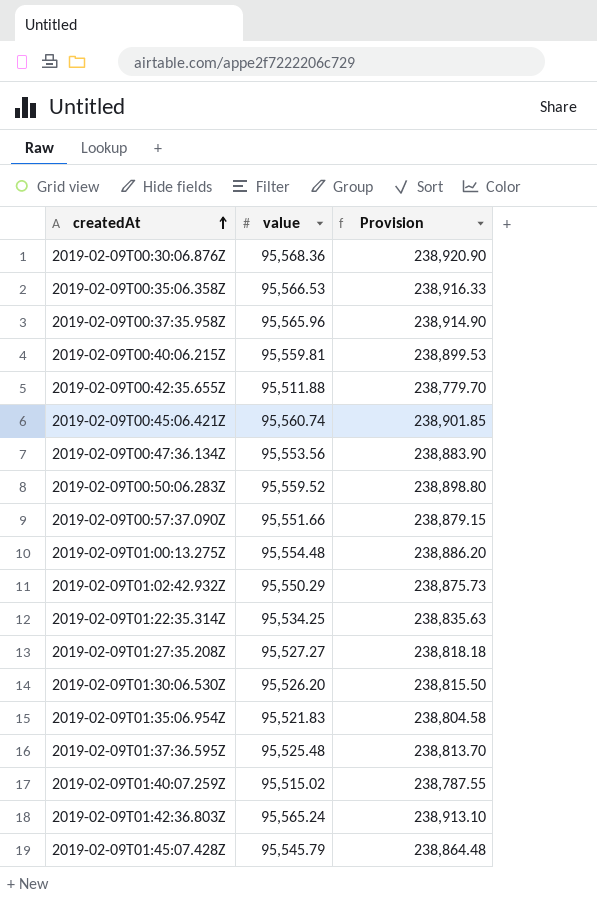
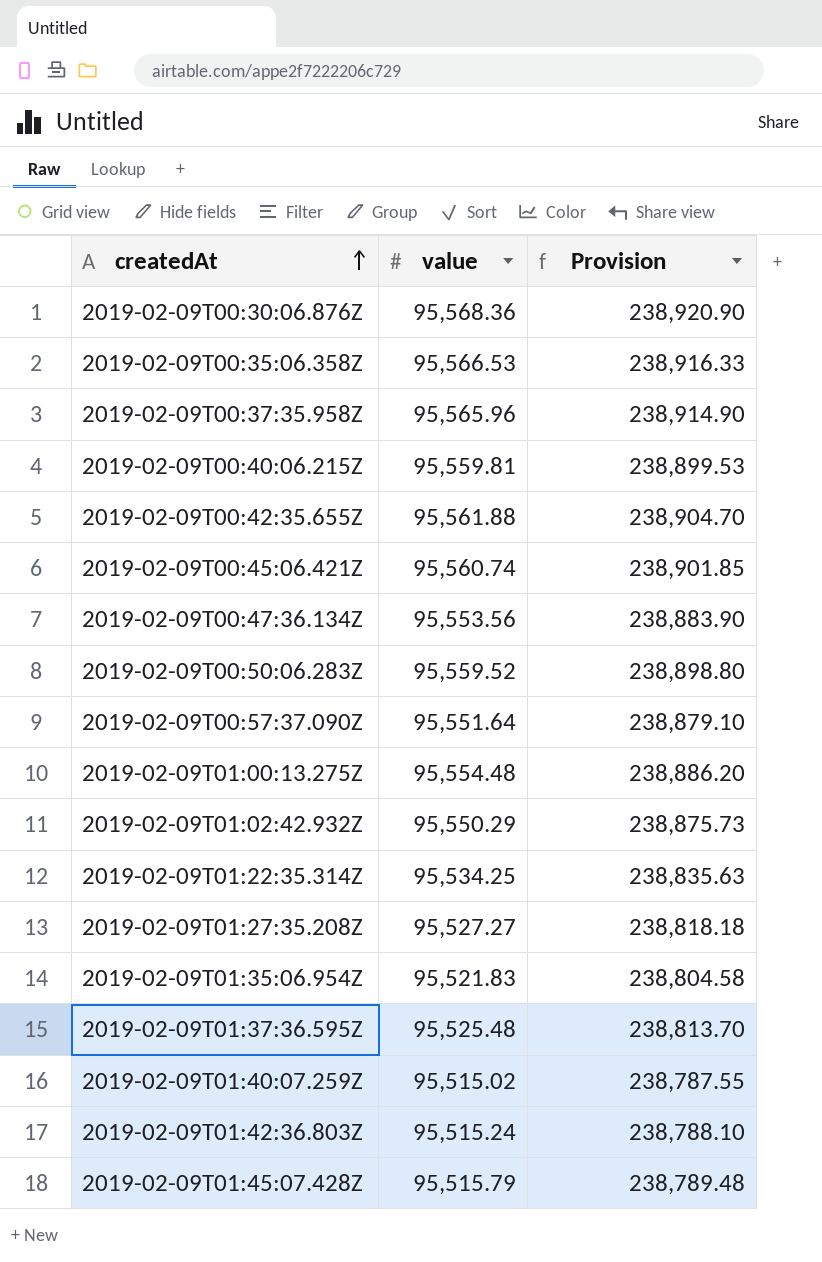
row 2019-02-09T01:30:06.530Z: 95,526.20 | 238,815.50 -> none
2019-02-09T00:42:35.655Z | value: 95,511.88 -> 95,561.88
2019-02-09T00:42:35.655Z | Provision: 238,779.70 -> 238,904.70
2019-02-09T00:57:37.090Z | value: 95,551.66 -> 95,551.64
2019-02-09T00:57:37.090Z | Provision: 238,879.15 -> 238,879.10
2019-02-09T01:42:36.803Z | value: 95,565.24 -> 95,515.24
2019-02-09T01:42:36.803Z | Provision: 238,913.10 -> 238,788.10
2019-02-09T01:45:07.428Z | value: 95,545.79 -> 95,515.79
2019-02-09T01:45:07.428Z | Provision: 238,864.48 -> 238,789.48

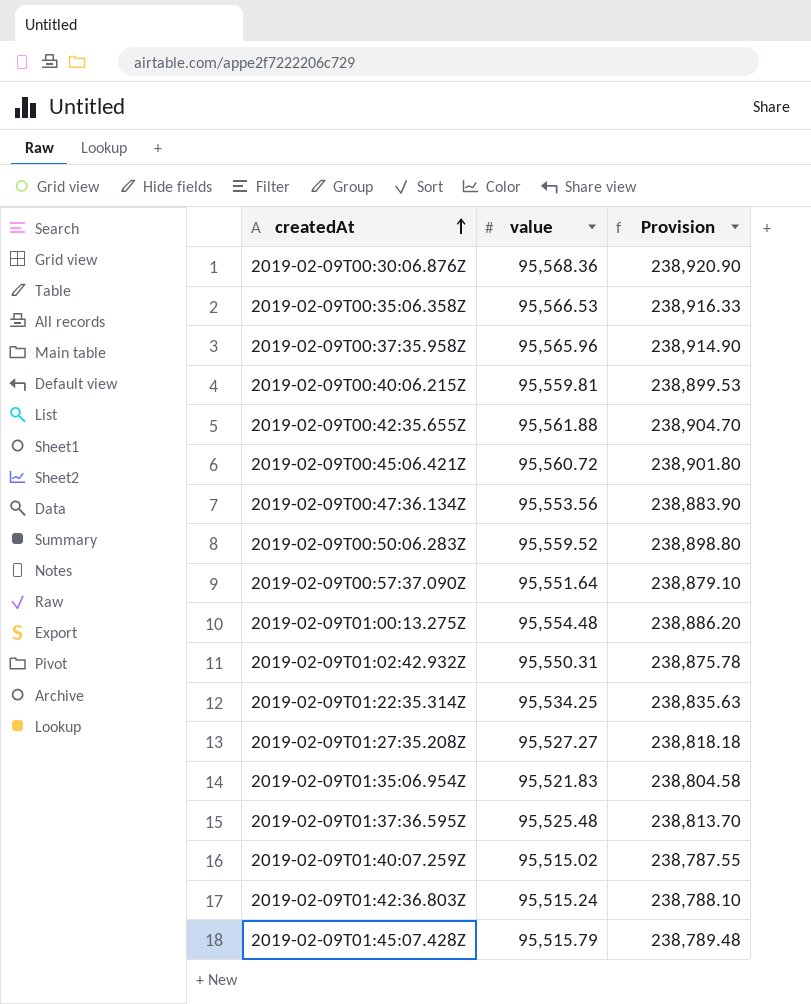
2019-02-09T00:45:06.421Z | value: 95,560.74 -> 95,560.72
2019-02-09T00:45:06.421Z | Provision: 238,901.85 -> 238,901.80
2019-02-09T01:02:42.932Z | value: 95,550.29 -> 95,550.31
2019-02-09T01:02:42.932Z | Provision: 238,875.73 -> 238,875.78

